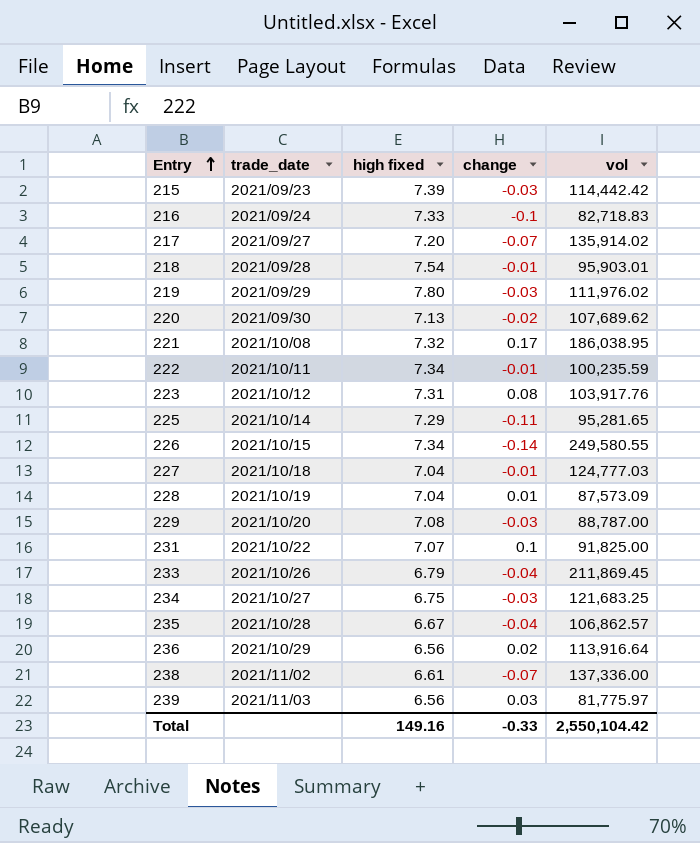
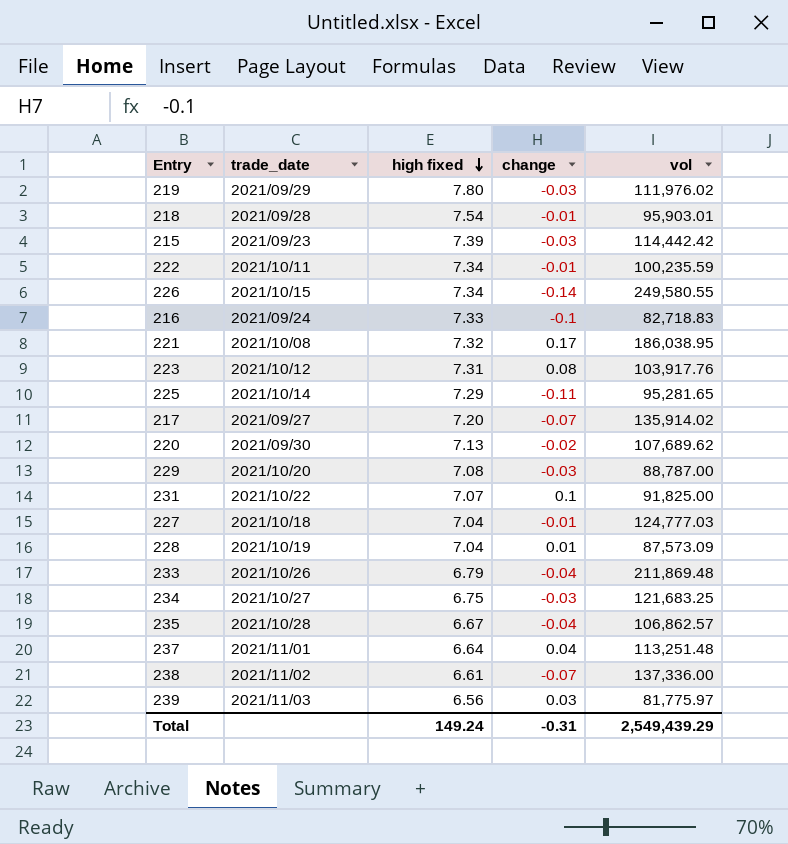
row order: Entry ascending -> high fixed descending
row 236: 2021/10/29 | 6.56 | 0.02 | 113,916.64 -> none
233 | vol: 211,869.45 -> 211,869.48
row 237: none -> 2021/11/01 | 6.64 | 0.04 | 113,251.48
Total | high fixed: 149.16 -> 149.24
Total | change: -0.33 -> -0.31
Total | vol: 2,550,104.42 -> 2,549,439.29

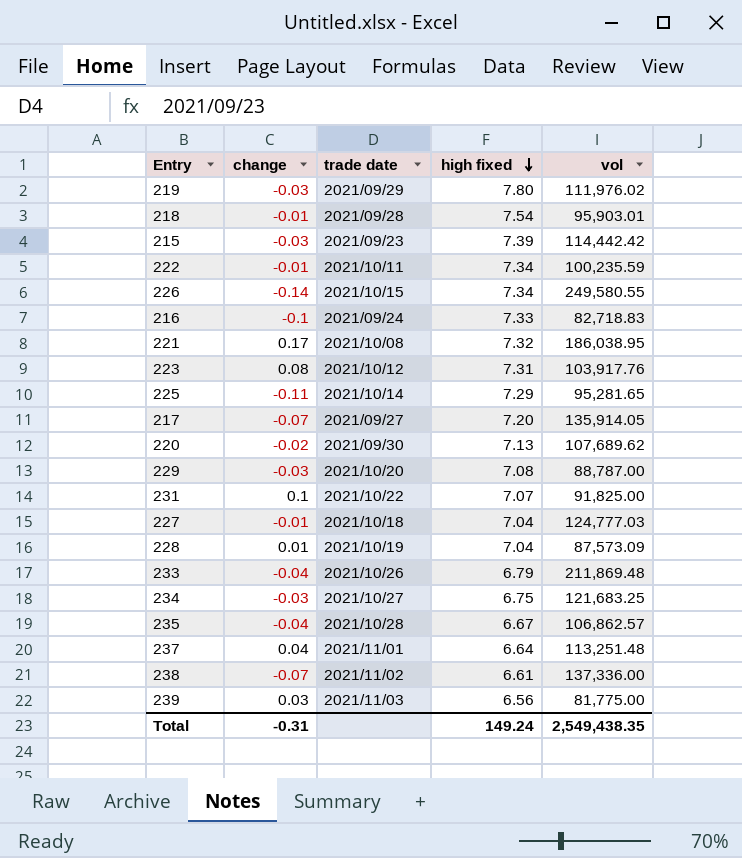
column change | position: 4 -> 2
column name: trade_date -> trade date
217 | vol: 135,914.02 -> 135,914.05
239 | vol: 81,775.97 -> 81,775.00
Total | vol: 2,549,439.29 -> 2,549,438.35

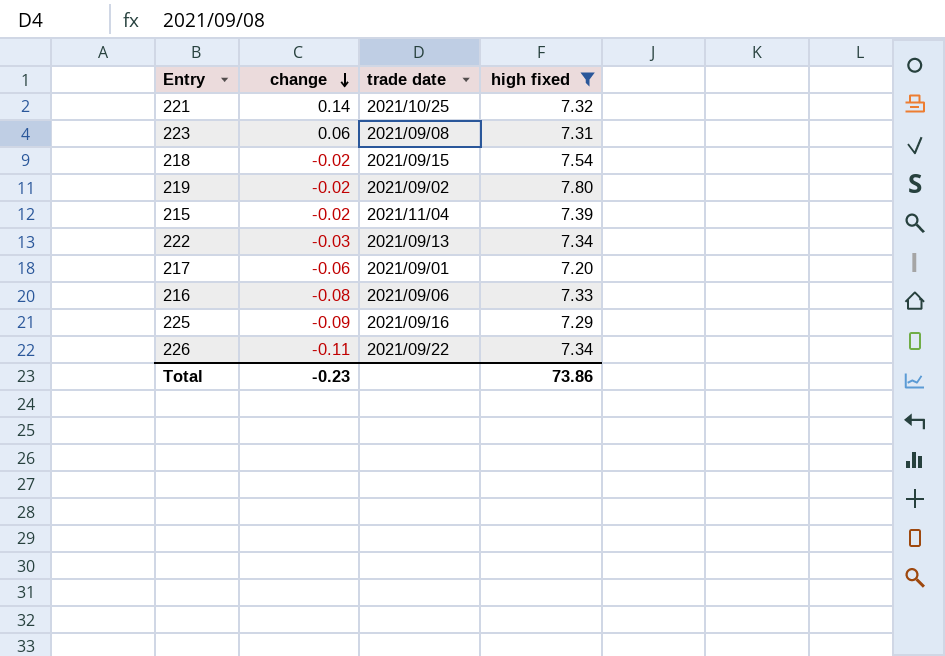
filter: none -> high fixed >= 7.20
row order: high fixed descending -> change descending
column vol | position: 5 -> none
221 | change: 0.17 -> 0.14
221 | trade date: 2021/10/08 -> 2021/10/25
223 | change: 0.08 -> 0.06
223 | trade date: 2021/10/12 -> 2021/09/08
218 | change: -0.01 -> -0.02
218 | trade date: 2021/09/28 -> 2021/09/15
219 | change: -0.03 -> -0.02
219 | trade date: 2021/09/29 -> 2021/09/02
215 | change: -0.03 -> -0.02
215 | trade date: 2021/09/23 -> 2021/11/04
222 | change: -0.01 -> -0.03
222 | trade date: 2021/10/11 -> 2021/09/13
217 | change: -0.07 -> -0.06
217 | trade date: 2021/09/27 -> 2021/09/01
216 | change: -0.1 -> -0.08
216 | trade date: 2021/09/24 -> 2021/09/06
225 | change: -0.11 -> -0.09
225 | trade date: 2021/10/14 -> 2021/09/16
226 | change: -0.14 -> -0.11
226 | trade date: 2021/10/15 -> 2021/09/22
Total | change: -0.31 -> -0.23
Total | high fixed: 149.24 -> 73.86

